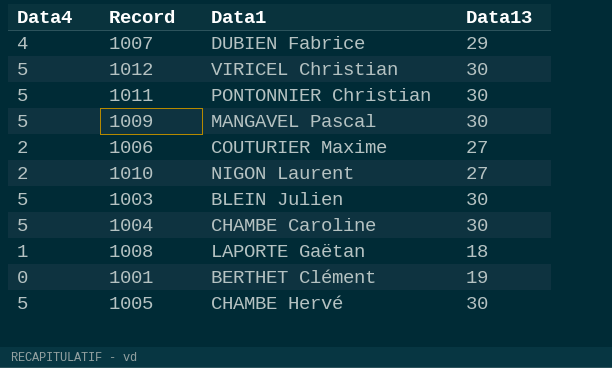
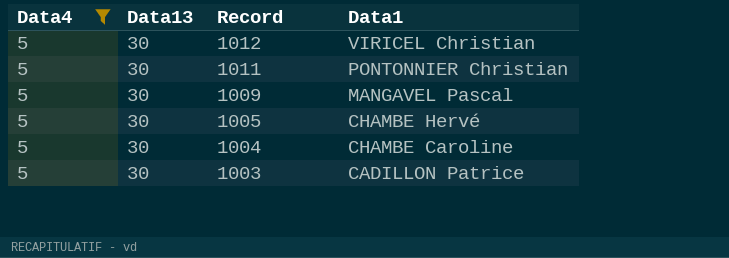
filter: none -> Data4 = 5
row order: none -> Record descending
column Data13 | position: 4 -> 2
1003 | Data1: BLEIN Julien -> CADILLON Patrice

